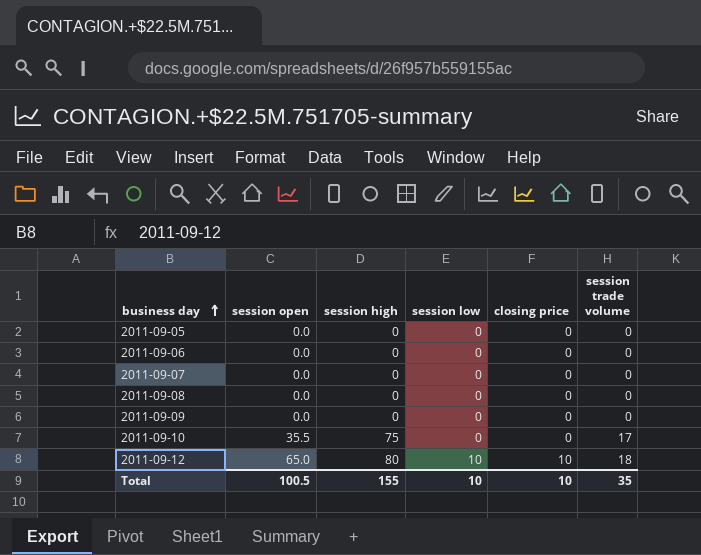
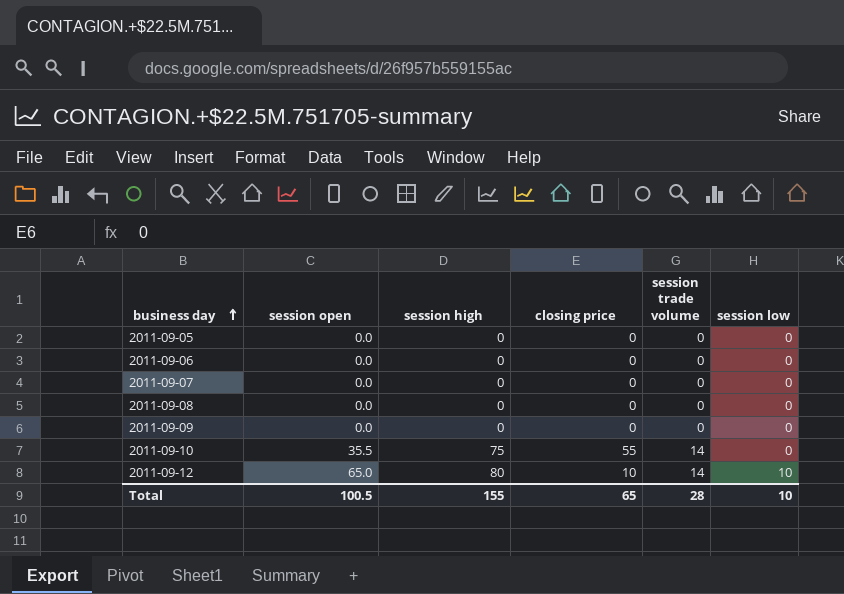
column session low | position: 4 -> 6
2011-09-10 | closing price: 0 -> 55
2011-09-10 | session trade volume: 17 -> 14
2011-09-12 | session trade volume: 18 -> 14
Total | closing price: 10 -> 65
Total | session trade volume: 35 -> 28

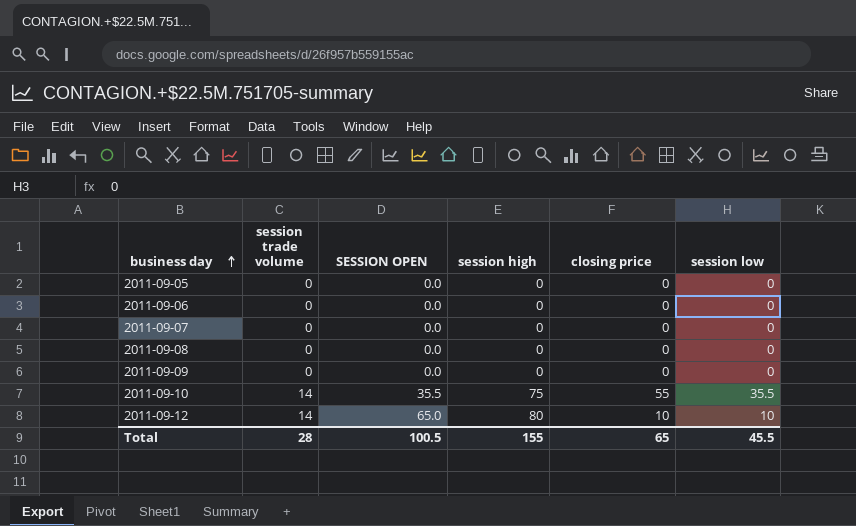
column session trade volume | position: 5 -> 2
column name: session open -> SESSION OPEN
2011-09-10 | session low: 0 -> 35.5
Total | session low: 10 -> 45.5

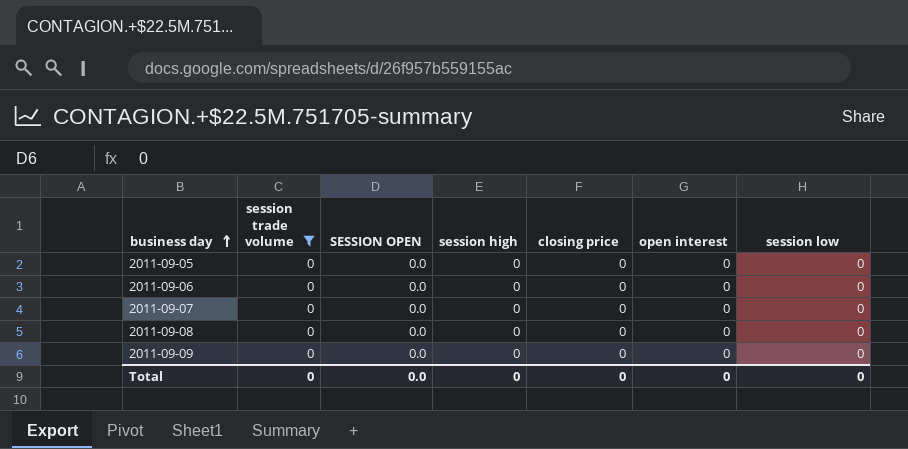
filter: none -> session trade volume = 0
column open interest | position: none -> 6
Total | session trade volume: 28 -> 0
Total | SESSION OPEN: 100.5 -> 0.0
Total | session high: 155 -> 0
Total | closing price: 65 -> 0
Total | session low: 45.5 -> 0

